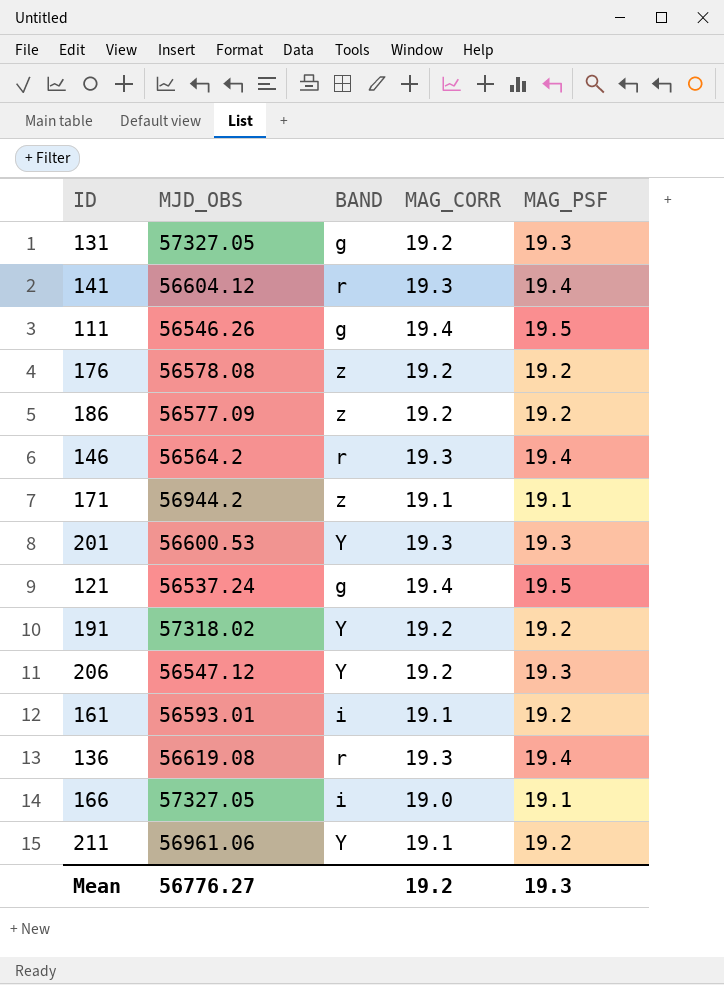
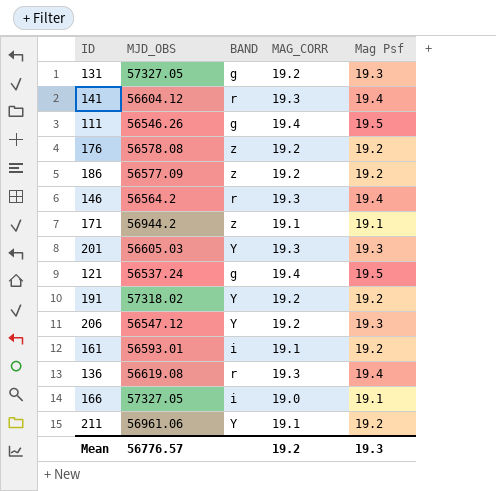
column name: MAG_PSF -> Mag Psf
201 | MJD_OBS: 56600.53 -> 56605.03
Mean | MJD_OBS: 56776.27 -> 56776.57

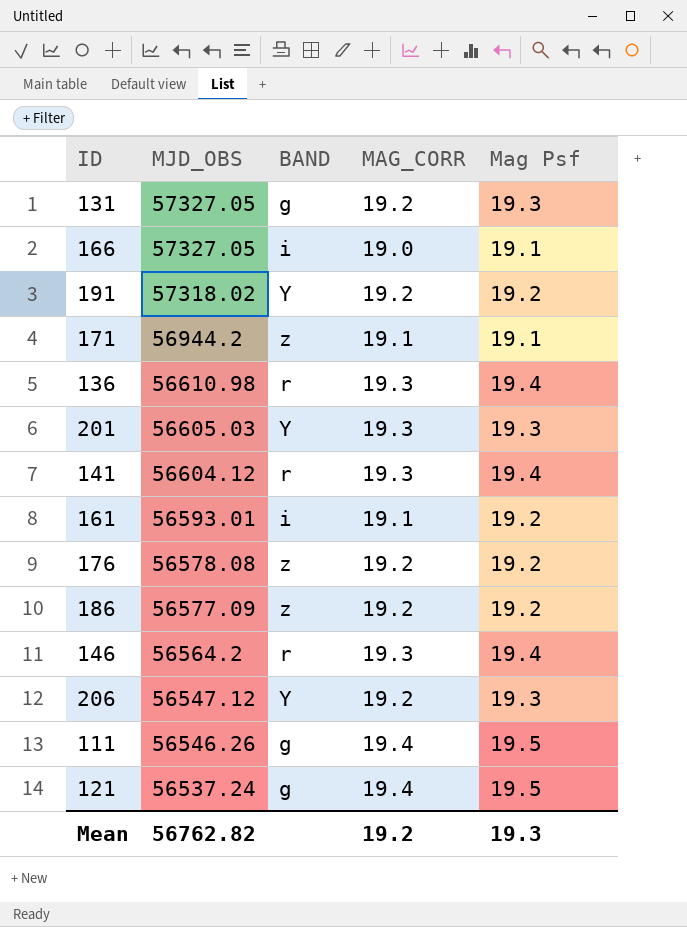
row order: none -> MJD_OBS descending
row 211: 56961.06 | Y | 19.1 | 19.2 -> none
136 | MJD_OBS: 56619.08 -> 56610.98
Mean | MJD_OBS: 56776.57 -> 56762.82

